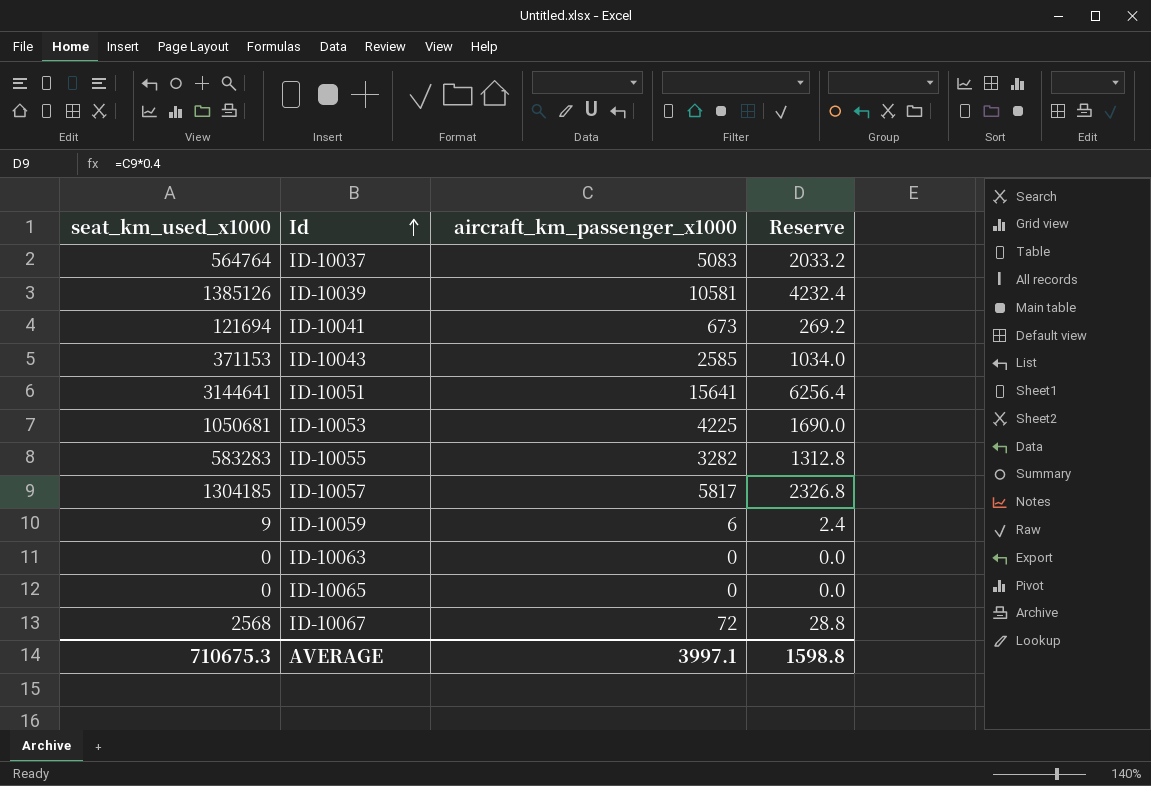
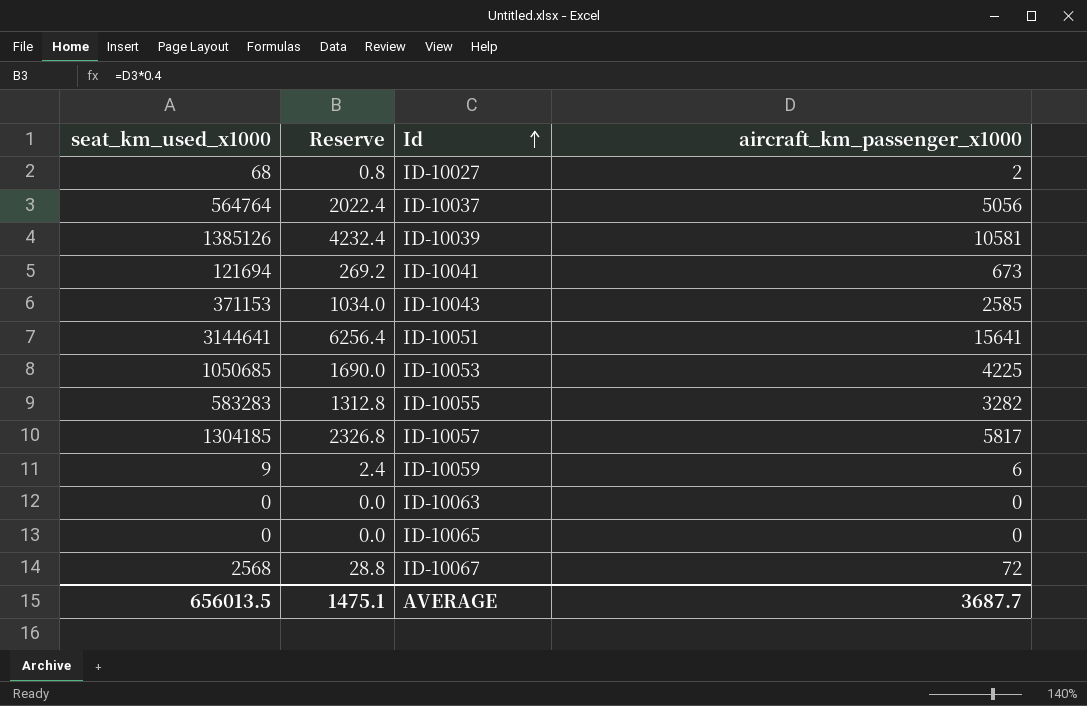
column Reserve | position: 4 -> 2
row ID-10027: none -> 68 | 0.8 | 2
ID-10037 | Reserve: 2033.2 -> 2022.4
ID-10037 | aircraft_km_passenger_x1000: 5083 -> 5056
ID-10053 | seat_km_used_x1000: 1050681 -> 1050685
AVERAGE | seat_km_used_x1000: 710675.3 -> 656013.5
AVERAGE | Reserve: 1598.8 -> 1475.1
AVERAGE | aircraft_km_passenger_x1000: 3997.1 -> 3687.7

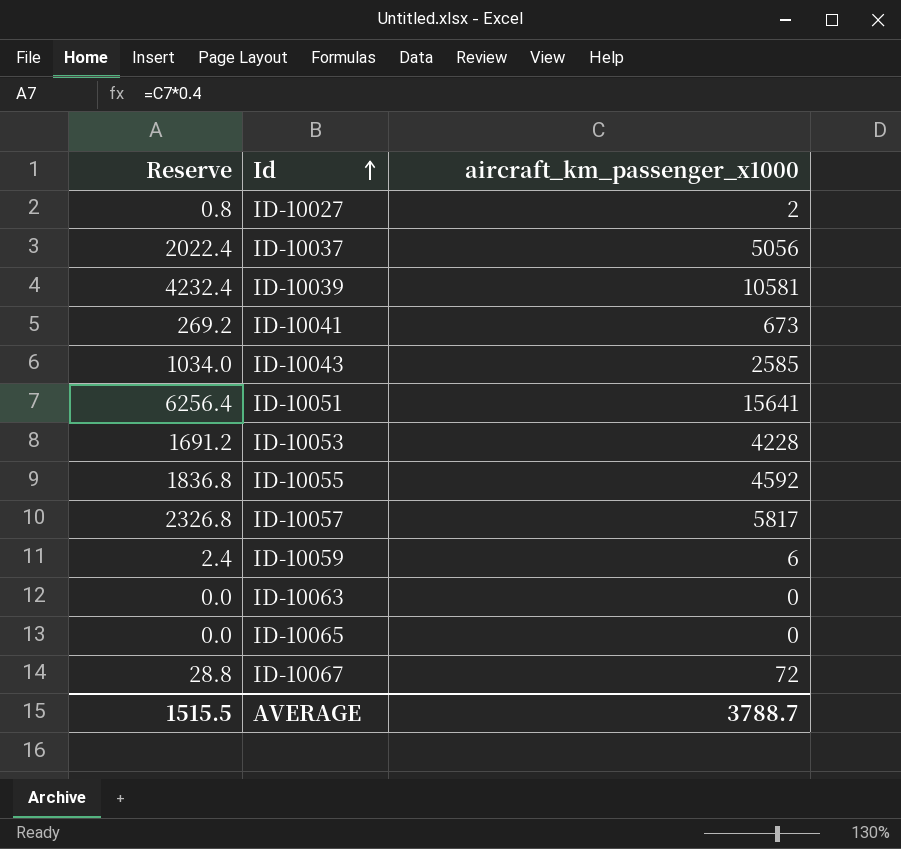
column seat_km_used_x1000 | position: 1 -> none
ID-10053 | Reserve: 1690.0 -> 1691.2
ID-10053 | aircraft_km_passenger_x1000: 4225 -> 4228
ID-10055 | Reserve: 1312.8 -> 1836.8
ID-10055 | aircraft_km_passenger_x1000: 3282 -> 4592
AVERAGE | Reserve: 1475.1 -> 1515.5
AVERAGE | aircraft_km_passenger_x1000: 3687.7 -> 3788.7

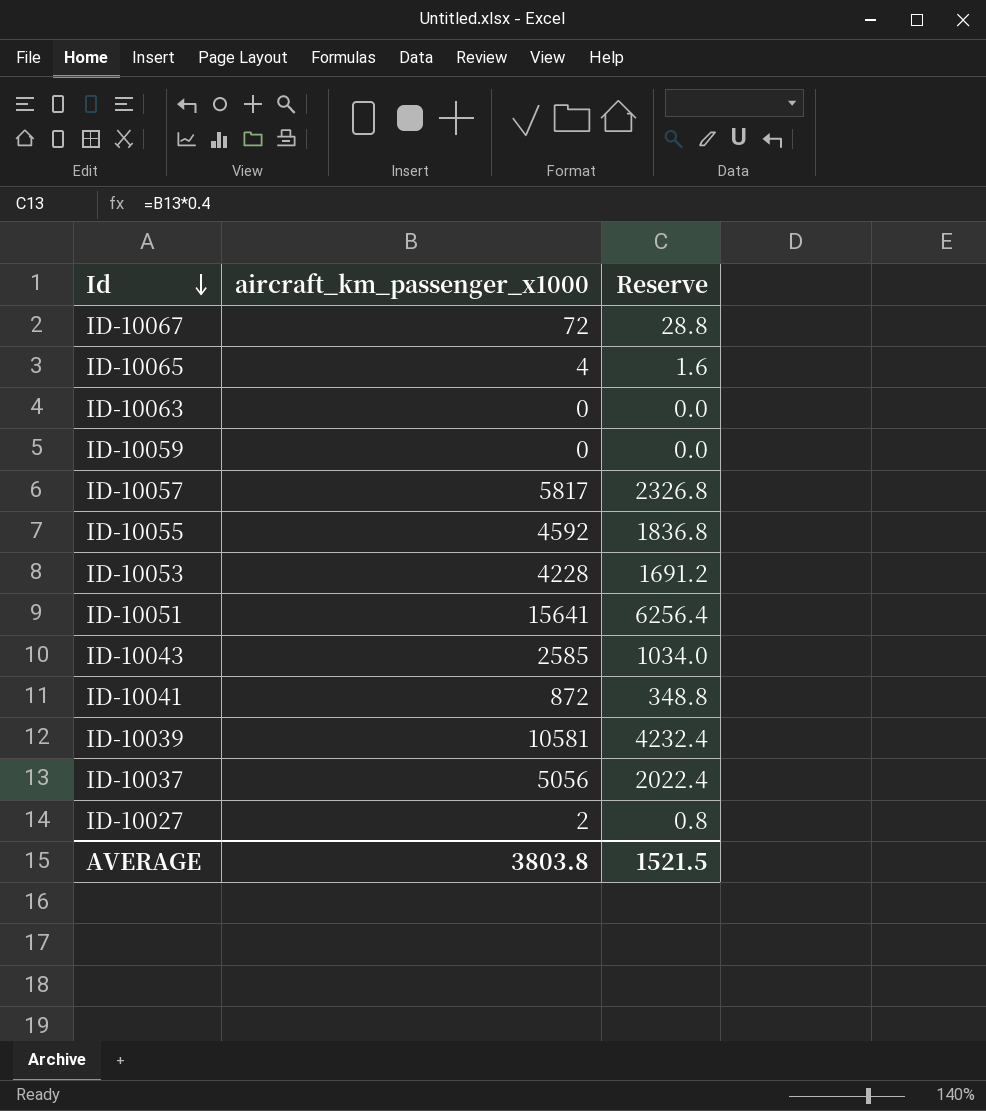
row order: Id ascending -> Id descending
column Reserve | position: 1 -> 3
ID-10065 | aircraft_km_passenger_x1000: 0 -> 4
ID-10065 | Reserve: 0.0 -> 1.6
ID-10059 | aircraft_km_passenger_x1000: 6 -> 0
ID-10059 | Reserve: 2.4 -> 0.0
ID-10041 | aircraft_km_passenger_x1000: 673 -> 872
ID-10041 | Reserve: 269.2 -> 348.8
AVERAGE | aircraft_km_passenger_x1000: 3788.7 -> 3803.8
AVERAGE | Reserve: 1515.5 -> 1521.5

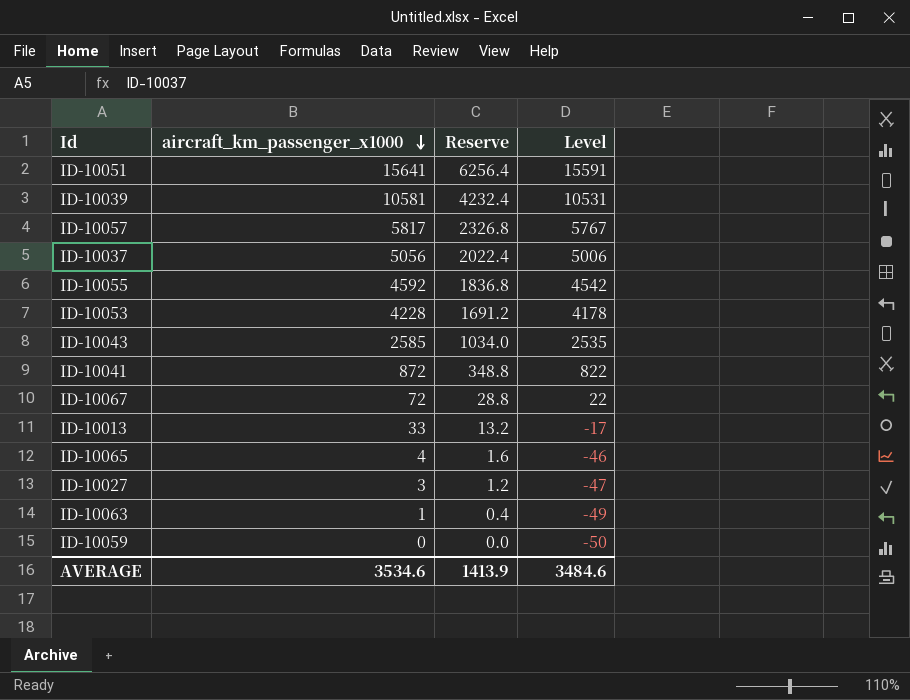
row order: Id descending -> aircraft_km_passenger_x1000 descending
column Level | formula: none -> [aircraft_km_passenger_x1000] - 50
row ID-10013: none -> 33 | 13.2 | -17
ID-10027 | aircraft_km_passenger_x1000: 2 -> 3
ID-10027 | Reserve: 0.8 -> 1.2
ID-10063 | aircraft_km_passenger_x1000: 0 -> 1
ID-10063 | Reserve: 0.0 -> 0.4
AVERAGE | aircraft_km_passenger_x1000: 3803.8 -> 3534.6
AVERAGE | Reserve: 1521.5 -> 1413.9

